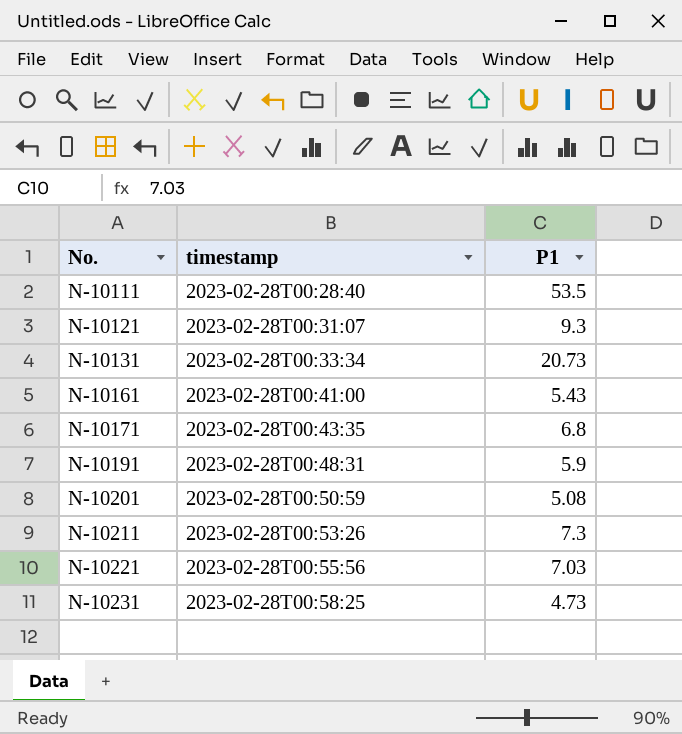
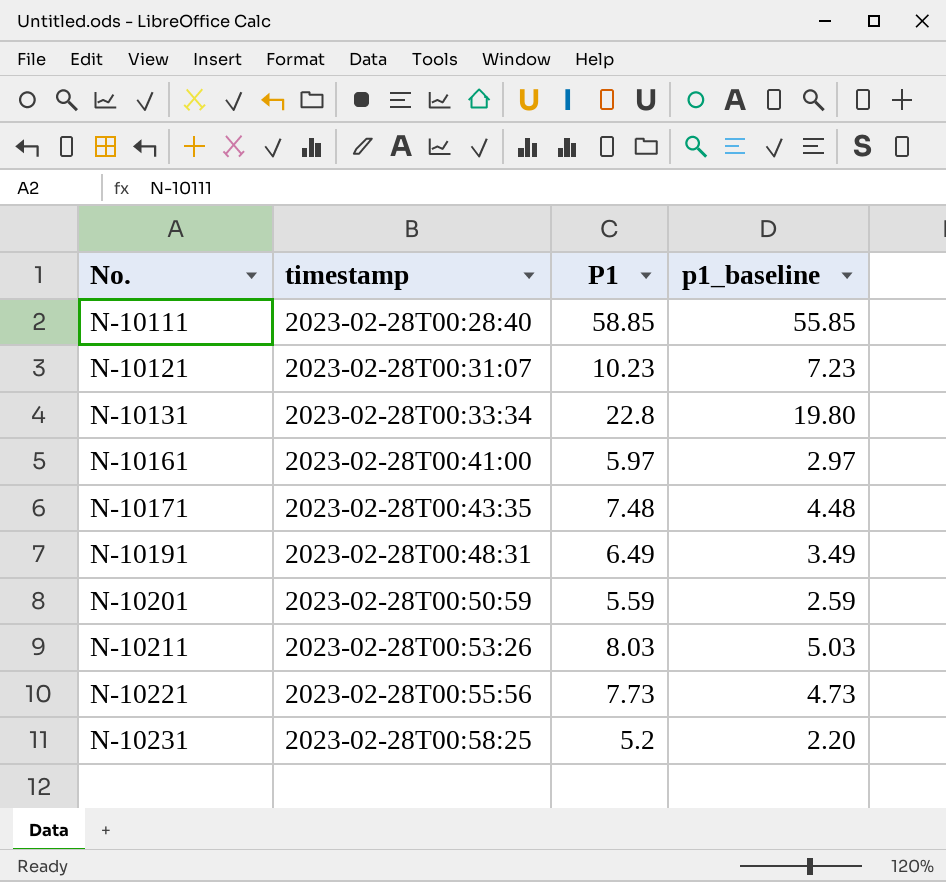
column p1_baseline | formula: none -> [P1] - 3
N-10111 | P1: 53.5 -> 58.85
N-10121 | P1: 9.3 -> 10.23
N-10131 | P1: 20.73 -> 22.8
N-10161 | P1: 5.43 -> 5.97
N-10171 | P1: 6.8 -> 7.48
N-10191 | P1: 5.9 -> 6.49
N-10201 | P1: 5.08 -> 5.59
N-10211 | P1: 7.3 -> 8.03
N-10221 | P1: 7.03 -> 7.73
N-10231 | P1: 4.73 -> 5.2

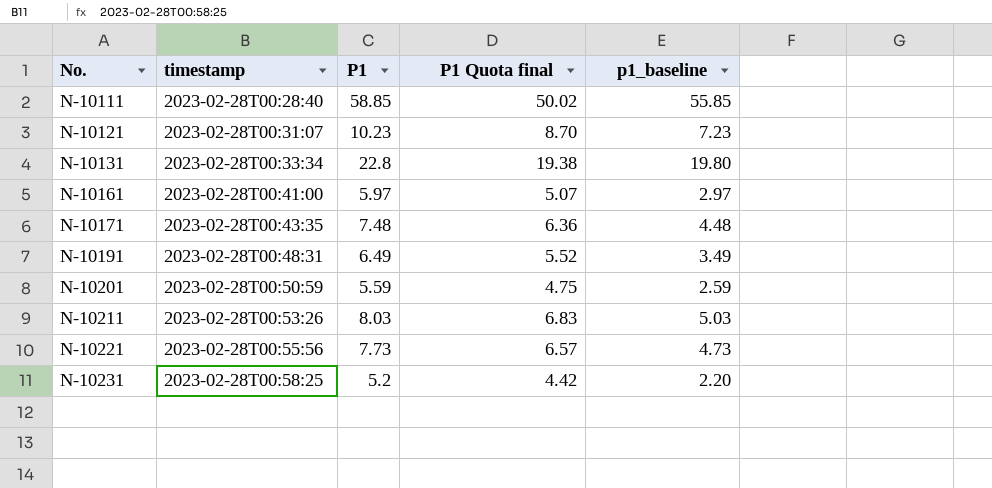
column P1 Quota final | formula: none -> [P1] * 0.85

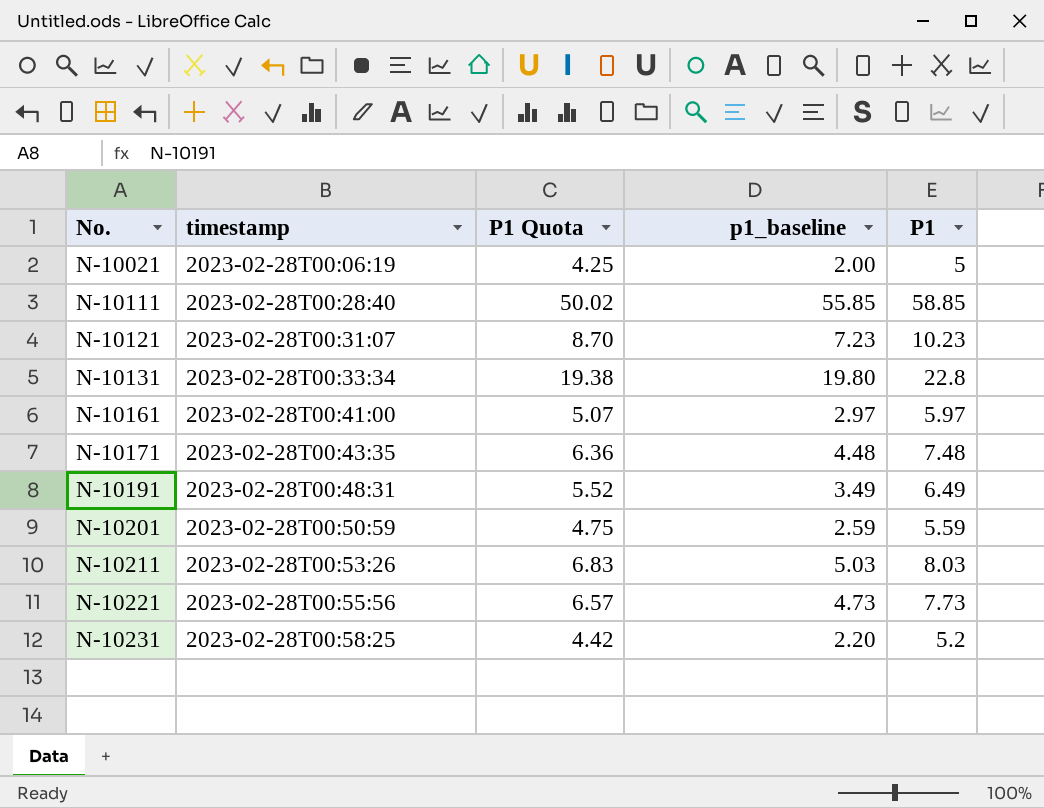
column name: P1 Quota final -> P1 Quota
column P1 | position: 3 -> 5
row N-10021: none -> 2023-02-28T00:06:19 | 4.25 | 2.00 | 5

